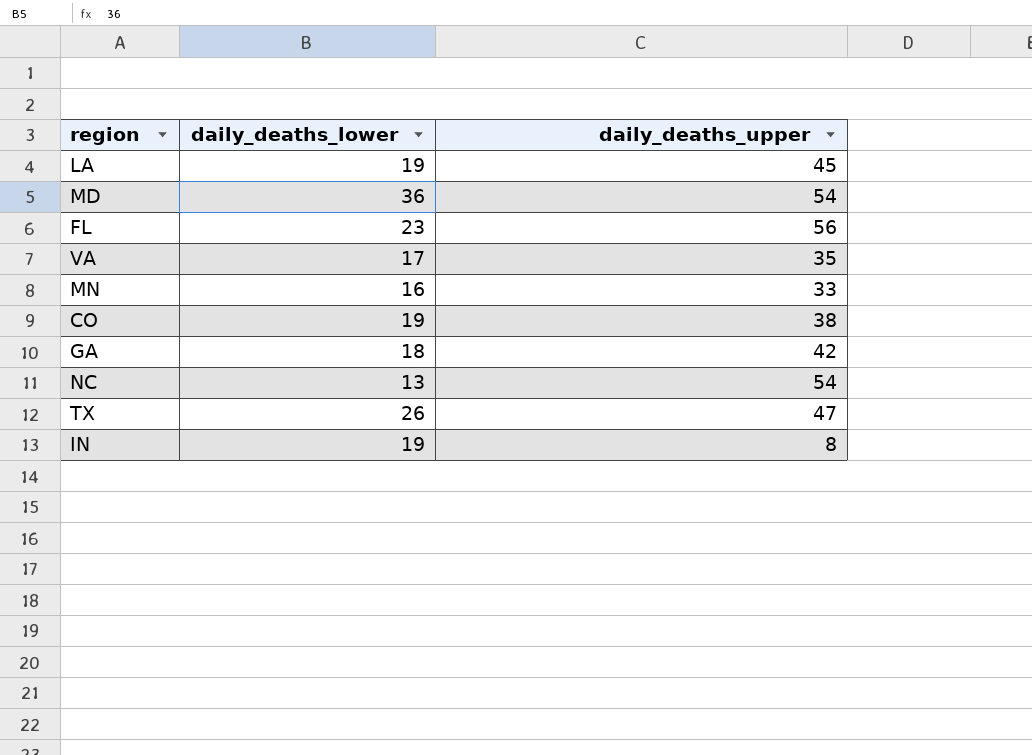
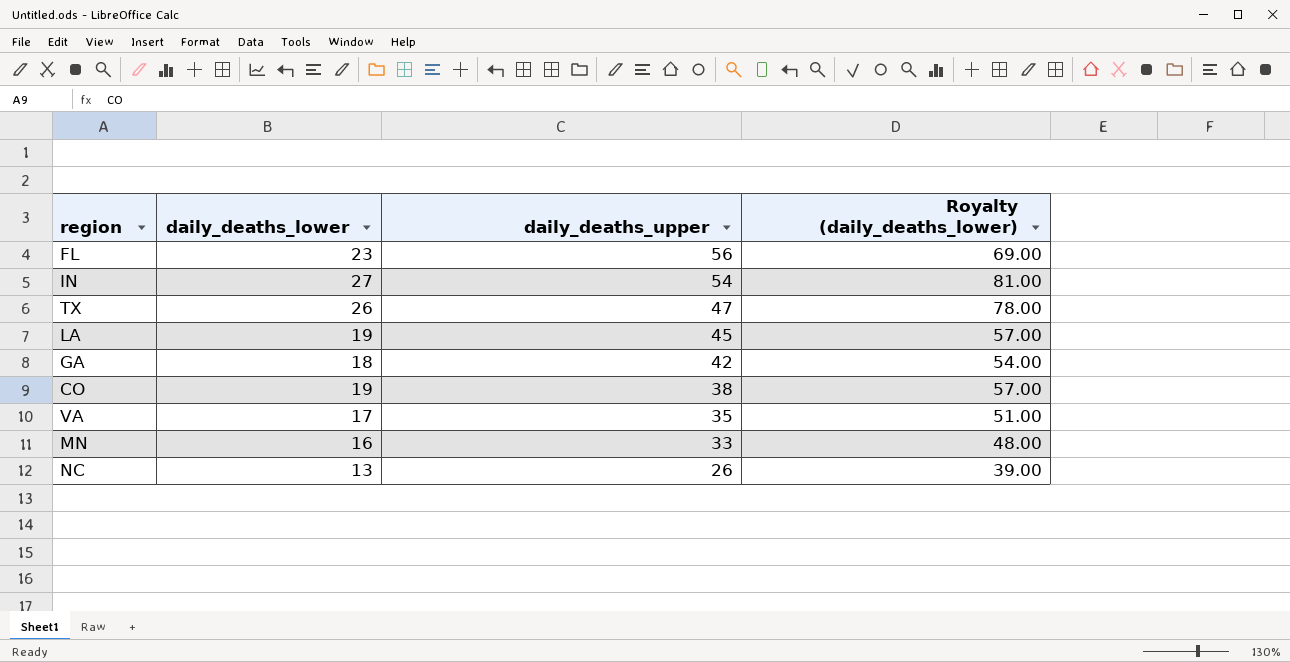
row order: none -> daily_deaths_upper descending
column Royalty (daily_deaths_lower) | formula: none -> [daily_deaths_lower] * 3
row MD: 36 | 54 -> none
IN | daily_deaths_lower: 19 -> 27
IN | daily_deaths_upper: 8 -> 54
NC | daily_deaths_upper: 54 -> 26

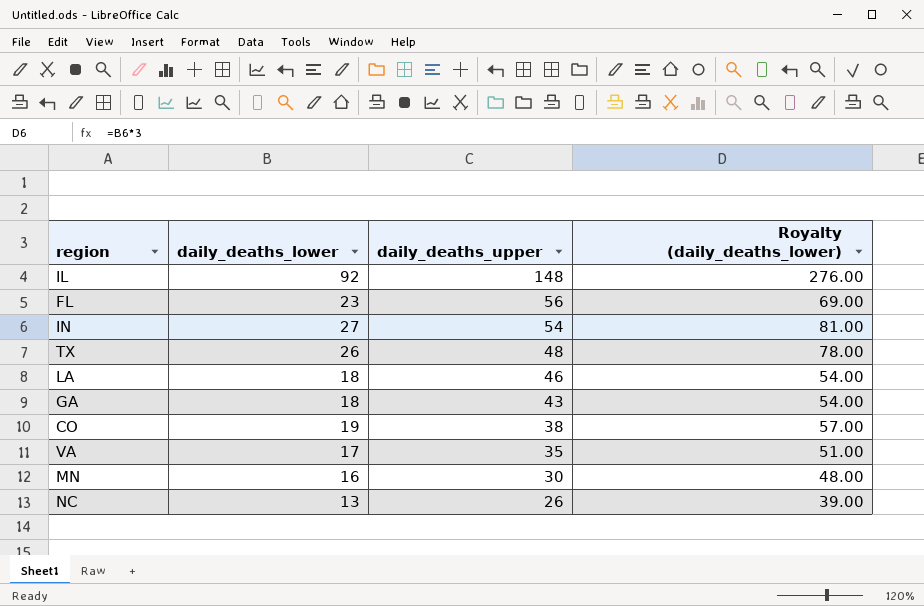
row IL: none -> 92 | 148 | 276.00
TX | daily_deaths_upper: 47 -> 48
LA | daily_deaths_lower: 19 -> 18
LA | daily_deaths_upper: 45 -> 46
LA | Royalty (daily_deaths_lower): 57.00 -> 54.00
GA | daily_deaths_upper: 42 -> 43
MN | daily_deaths_upper: 33 -> 30

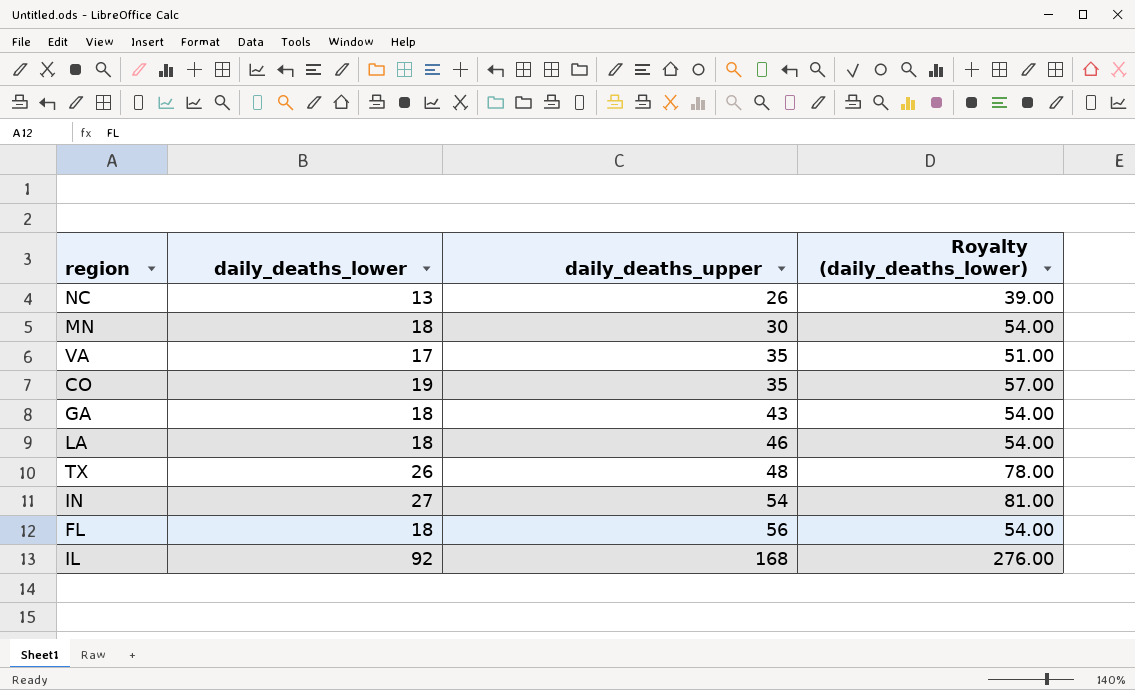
row order: daily_deaths_upper descending -> daily_deaths_upper ascending
MN | daily_deaths_lower: 16 -> 18
MN | Royalty (daily_deaths_lower): 48.00 -> 54.00
CO | daily_deaths_upper: 38 -> 35
FL | daily_deaths_lower: 23 -> 18
FL | Royalty (daily_deaths_lower): 69.00 -> 54.00
IL | daily_deaths_upper: 148 -> 168

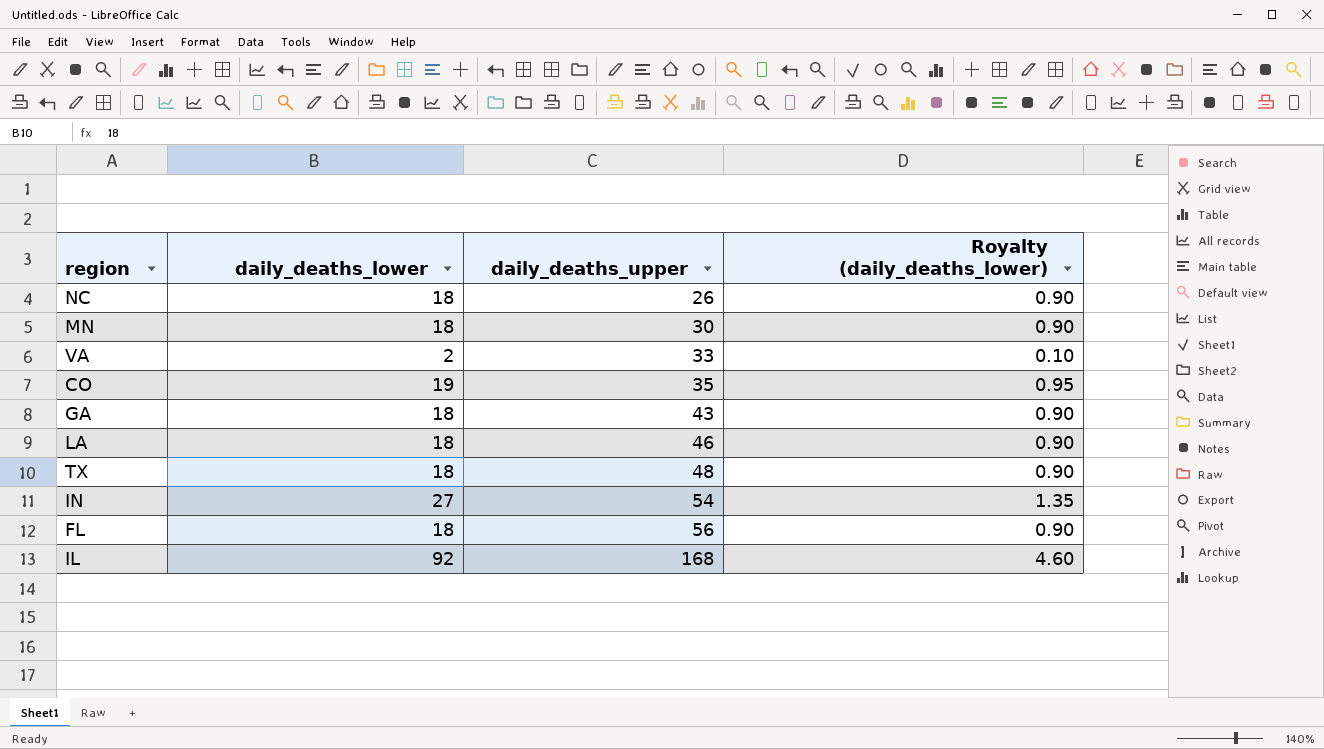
column Royalty (daily_deaths_lower) | formula: [daily_deaths_lower] * 3 -> [daily_deaths_lower] * 0.05
NC | daily_deaths_lower: 13 -> 18
VA | daily_deaths_lower: 17 -> 2
VA | daily_deaths_upper: 35 -> 33
TX | daily_deaths_lower: 26 -> 18

